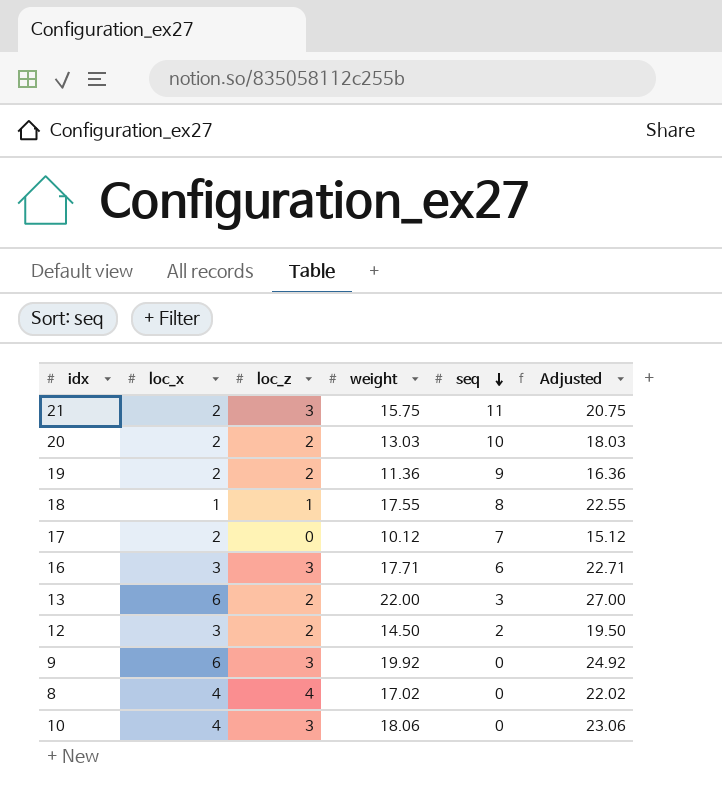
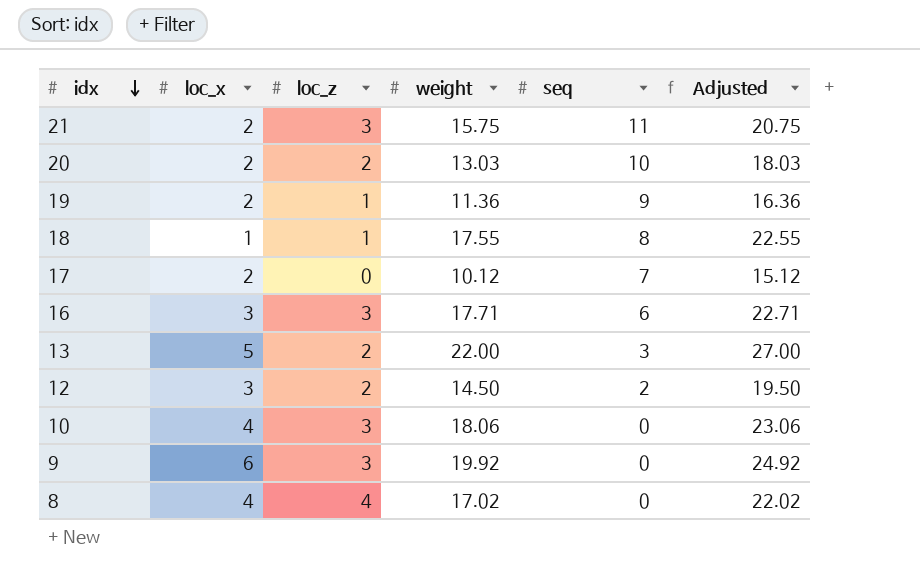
row order: seq descending -> idx descending
19 | loc_z: 2 -> 1
13 | loc_x: 6 -> 5

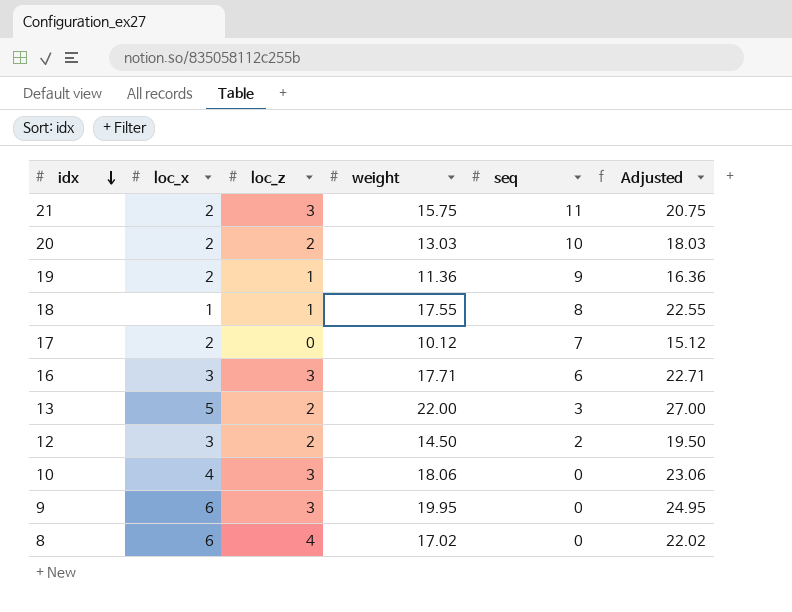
9 | weight: 19.92 -> 19.95
9 | Adjusted: 24.92 -> 24.95
8 | loc_x: 4 -> 6

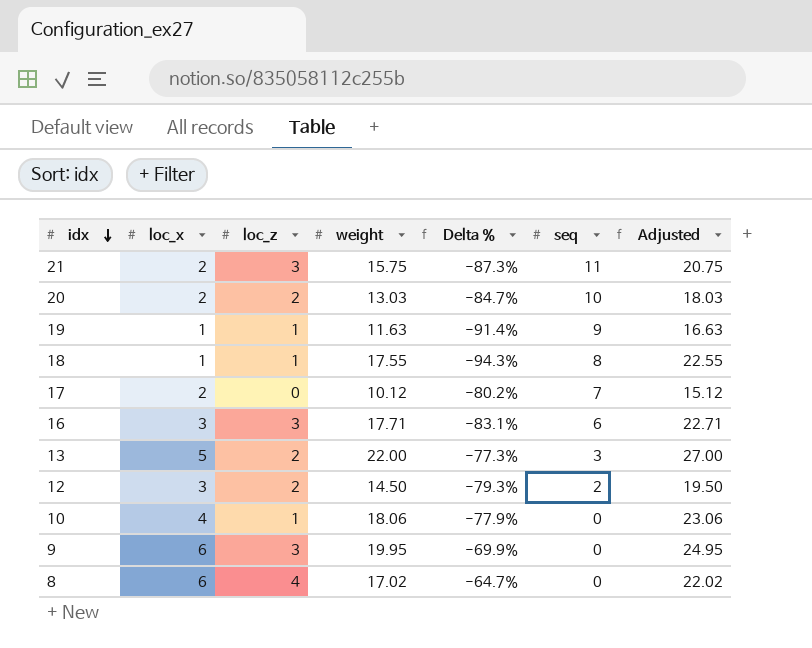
column Delta % | formula: none -> ([loc_x] - [weight]) / [weight]
19 | loc_x: 2 -> 1
19 | weight: 11.36 -> 11.63
19 | Adjusted: 16.36 -> 16.63
10 | loc_z: 3 -> 1

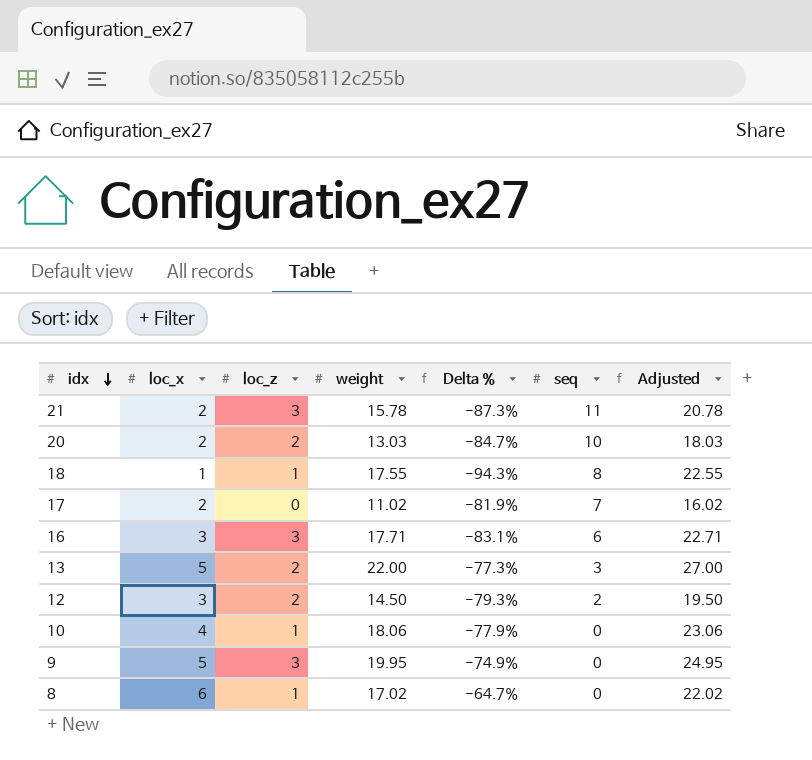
row 19: 1 | 1 | 11.63 | -91.4% | 9 | 16.63 -> none
21 | weight: 15.75 -> 15.78
21 | Adjusted: 20.75 -> 20.78
17 | weight: 10.12 -> 11.02
17 | Delta %: -80.2% -> -81.9%
17 | Adjusted: 15.12 -> 16.02
9 | loc_x: 6 -> 5
9 | Delta %: -69.9% -> -74.9%
8 | loc_z: 4 -> 1

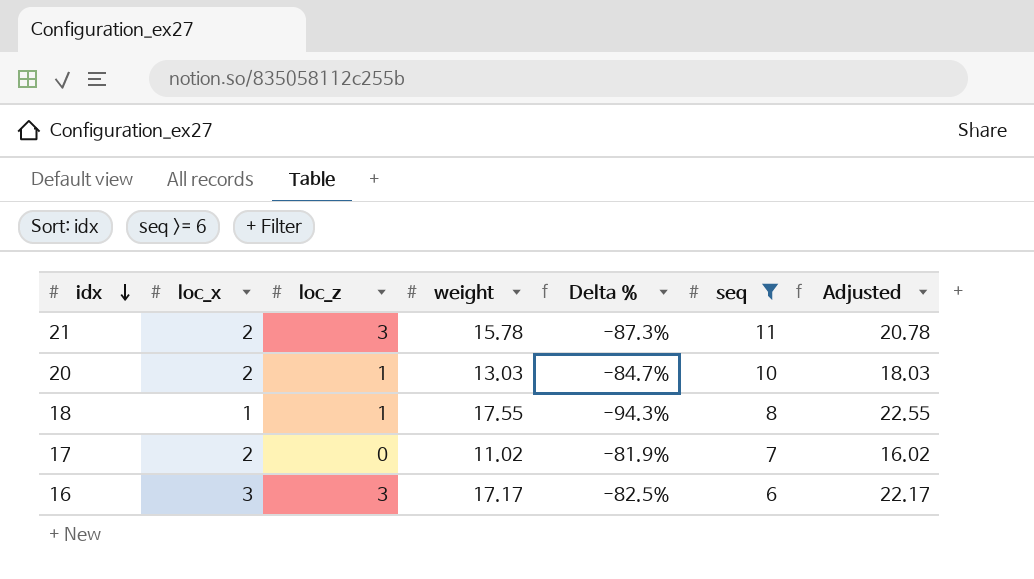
filter: none -> seq >= 6
20 | loc_z: 2 -> 1
16 | weight: 17.71 -> 17.17
16 | Delta %: -83.1% -> -82.5%
16 | Adjusted: 22.71 -> 22.17

